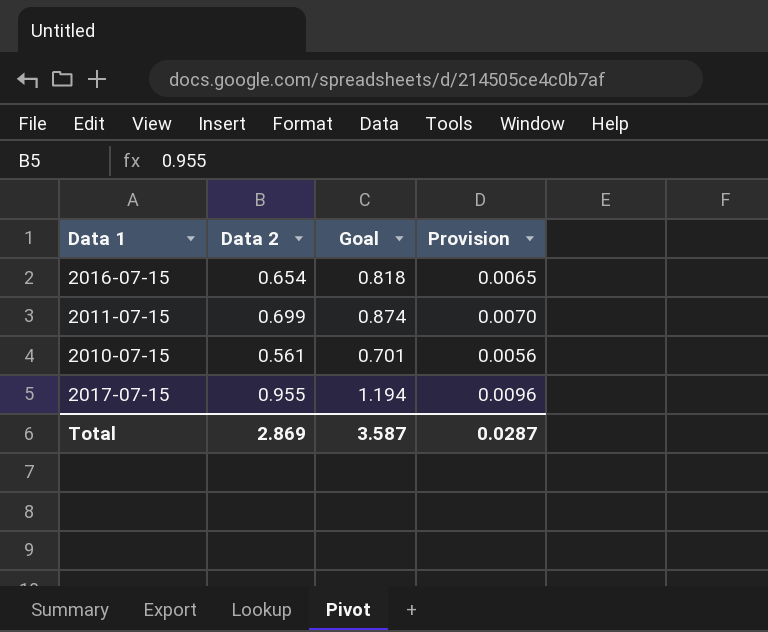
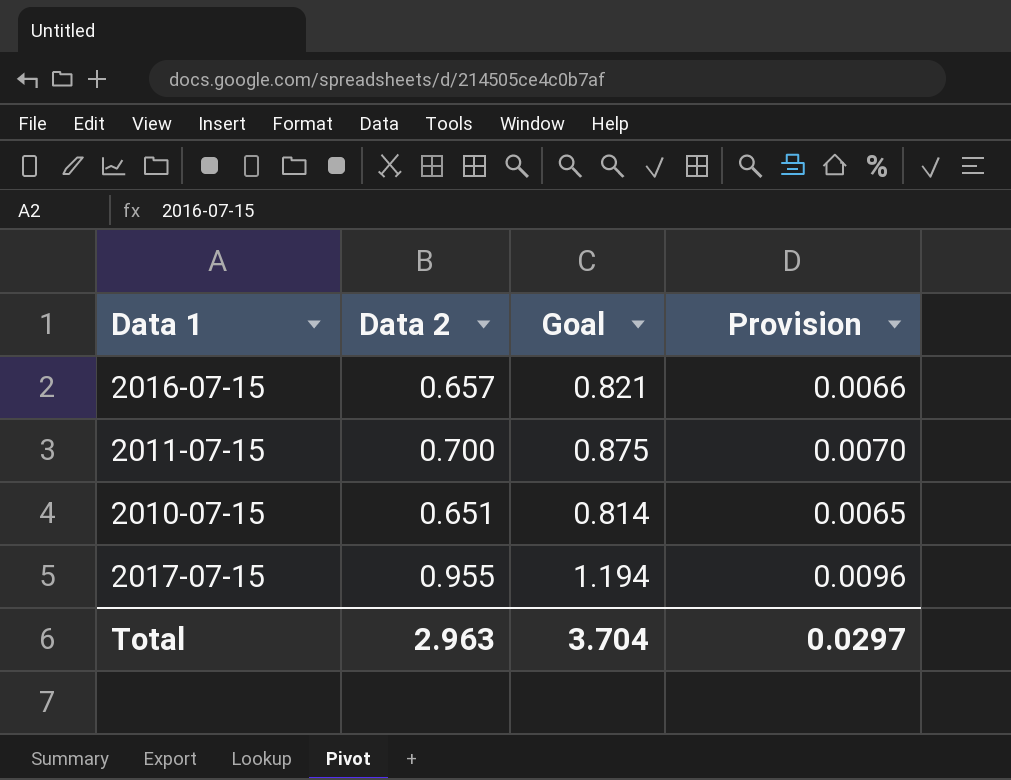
2016-07-15 | Data 2: 0.654 -> 0.657
2016-07-15 | Goal: 0.818 -> 0.821
2016-07-15 | Provision: 0.0065 -> 0.0066
2011-07-15 | Data 2: 0.699 -> 0.700
2011-07-15 | Goal: 0.874 -> 0.875
2010-07-15 | Data 2: 0.561 -> 0.651
2010-07-15 | Goal: 0.701 -> 0.814
2010-07-15 | Provision: 0.0056 -> 0.0065
Total | Data 2: 2.869 -> 2.963
Total | Goal: 3.587 -> 3.704
Total | Provision: 0.0287 -> 0.0297

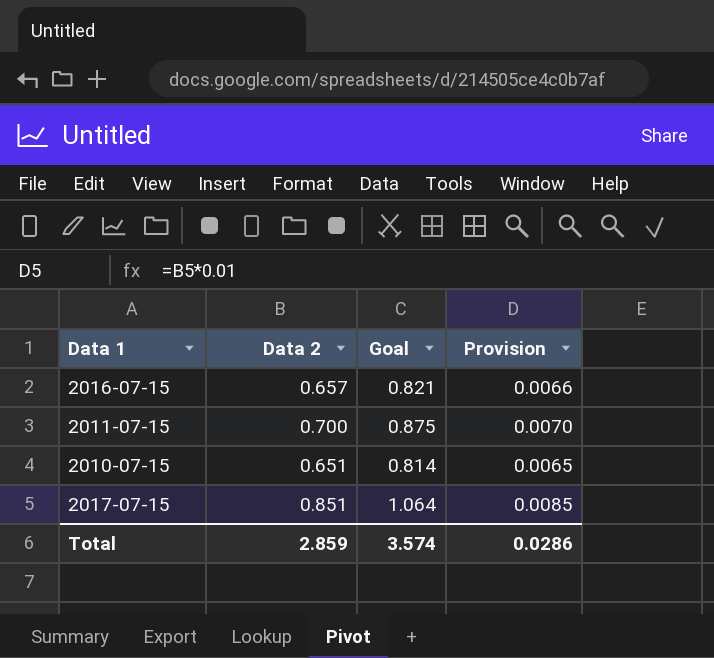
2017-07-15 | Data 2: 0.955 -> 0.851
2017-07-15 | Goal: 1.194 -> 1.064
2017-07-15 | Provision: 0.0096 -> 0.0085
Total | Data 2: 2.963 -> 2.859
Total | Goal: 3.704 -> 3.574
Total | Provision: 0.0297 -> 0.0286

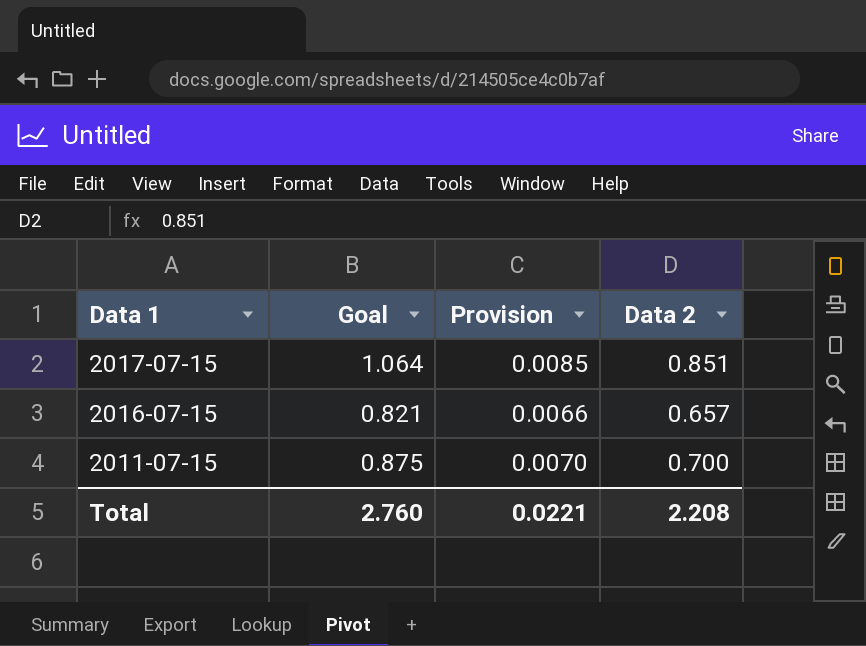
row order: none -> Data 1 descending
column Data 2 | position: 2 -> 4
row 2010-07-15: 0.651 | 0.814 | 0.0065 -> none
Total | Goal: 3.574 -> 2.760
Total | Provision: 0.0286 -> 0.0221
Total | Data 2: 2.859 -> 2.208

